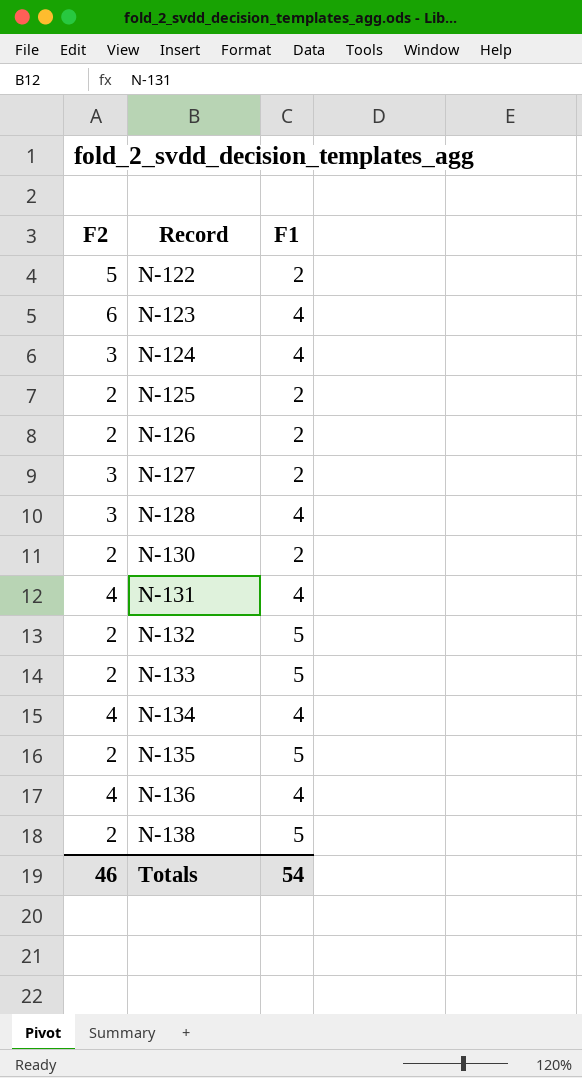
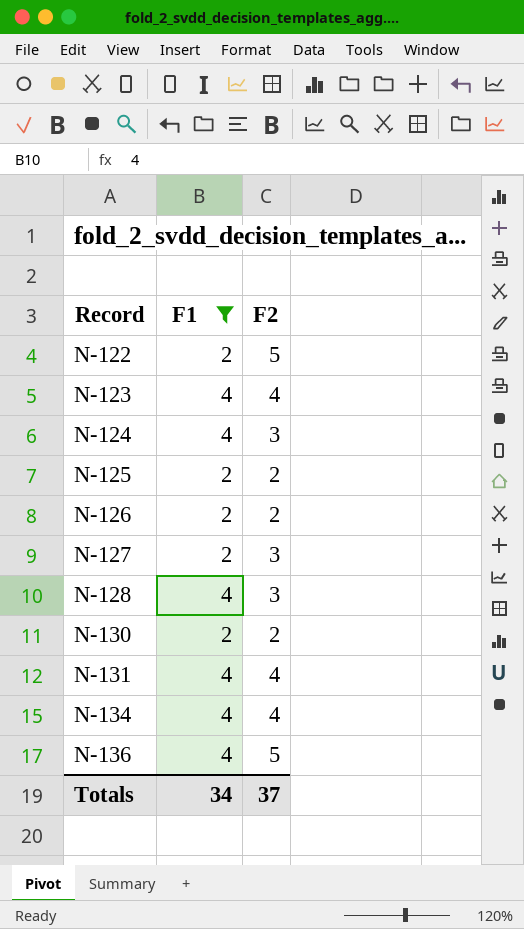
filter: none -> F1 != 5
column F2 | position: 1 -> 3
N-123 | F2: 6 -> 4
N-136 | F2: 4 -> 5
Totals | F1: 54 -> 34
Totals | F2: 46 -> 37

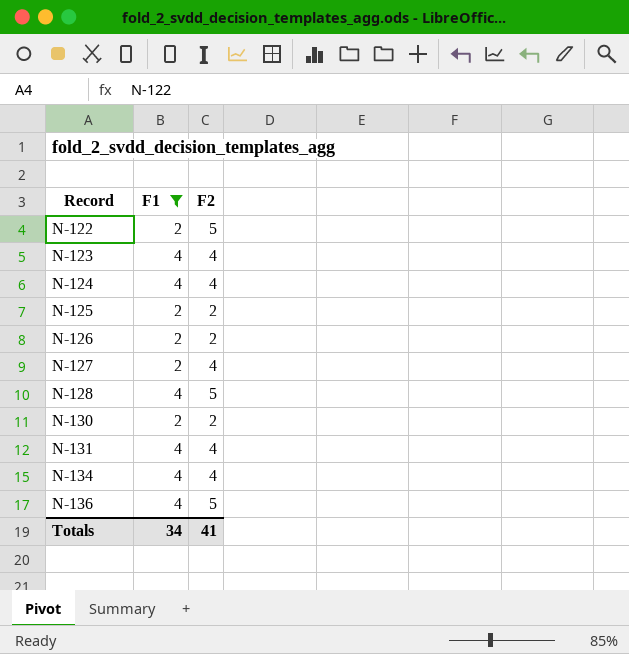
N-124 | F2: 3 -> 4
N-127 | F2: 3 -> 4
N-128 | F2: 3 -> 5
Totals | F2: 37 -> 41

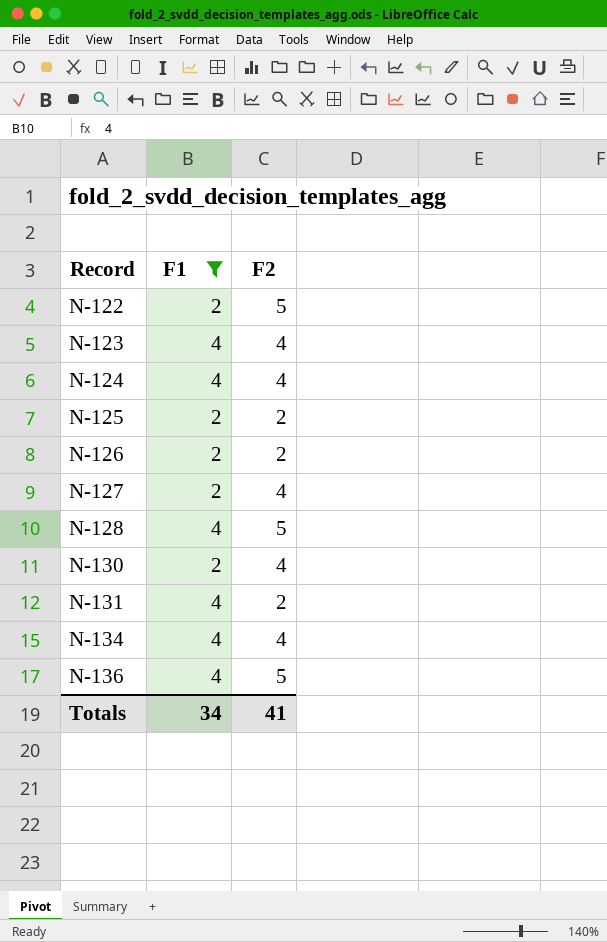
N-130 | F2: 2 -> 4
N-131 | F2: 4 -> 2

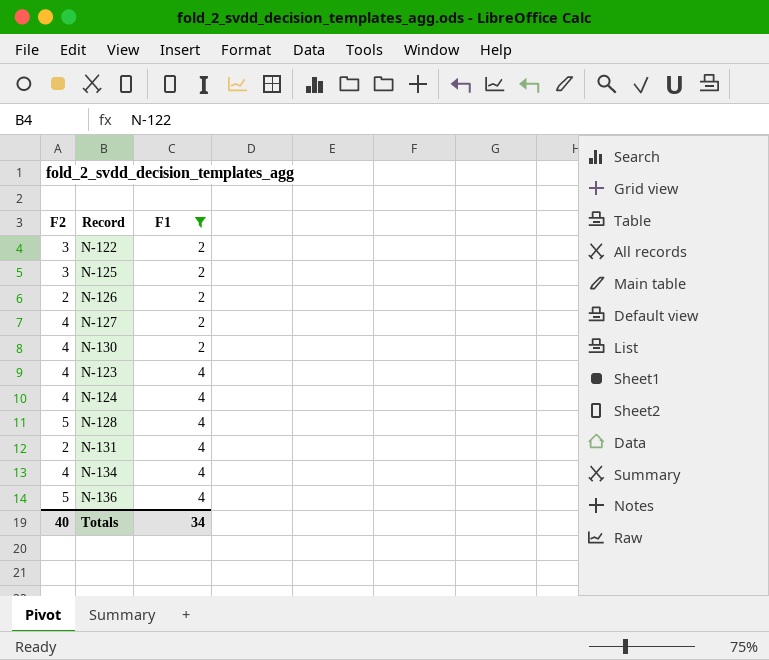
row order: Record ascending -> F1 ascending
column F2 | position: 3 -> 1
N-122 | F2: 5 -> 3
N-125 | F2: 2 -> 3
Totals | F2: 41 -> 40

